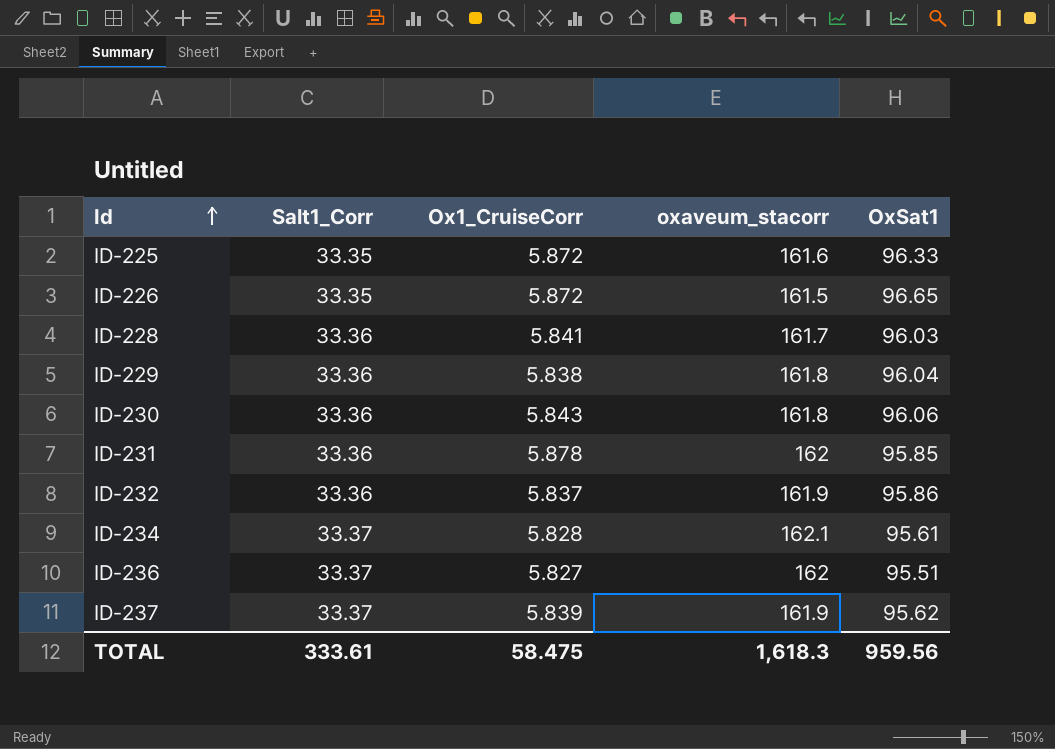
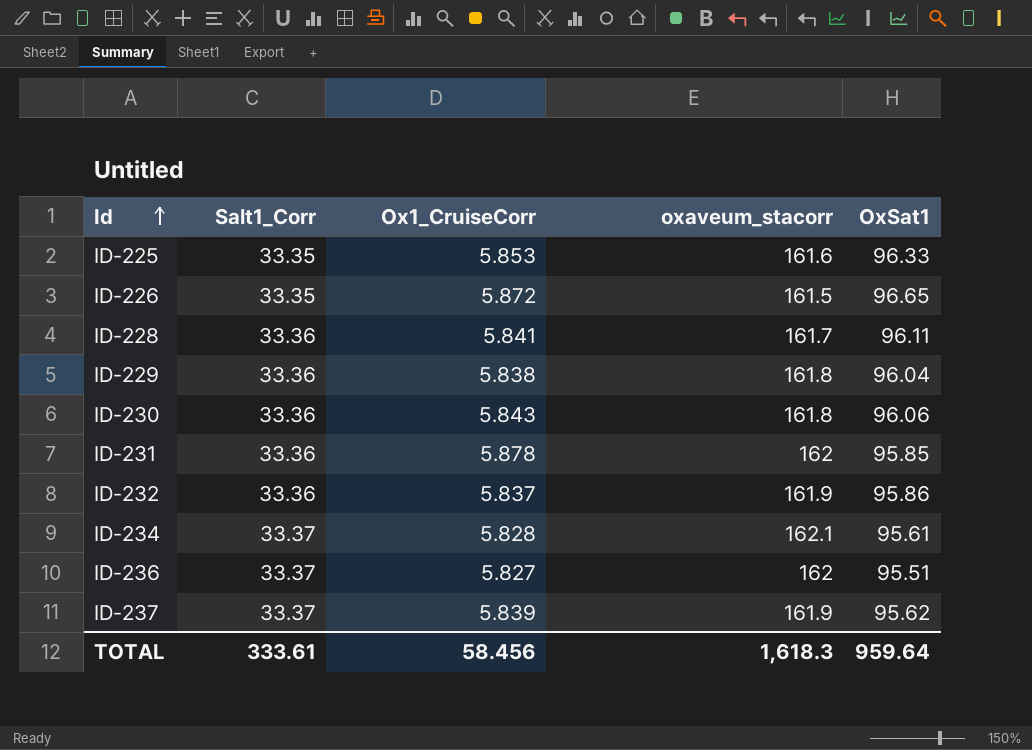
ID-225 | Ox1_CruiseCorr: 5.872 -> 5.853
ID-228 | OxSat1: 96.03 -> 96.11
TOTAL | Ox1_CruiseCorr: 58.475 -> 58.456
TOTAL | OxSat1: 959.56 -> 959.64

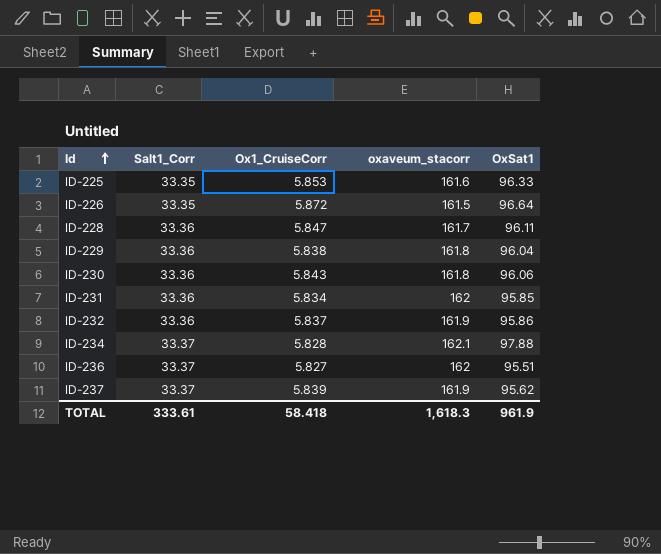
ID-226 | OxSat1: 96.65 -> 96.64
ID-228 | Ox1_CruiseCorr: 5.841 -> 5.847
ID-231 | Ox1_CruiseCorr: 5.878 -> 5.834
ID-234 | OxSat1: 95.61 -> 97.88
TOTAL | Ox1_CruiseCorr: 58.456 -> 58.418
TOTAL | OxSat1: 959.64 -> 961.9

